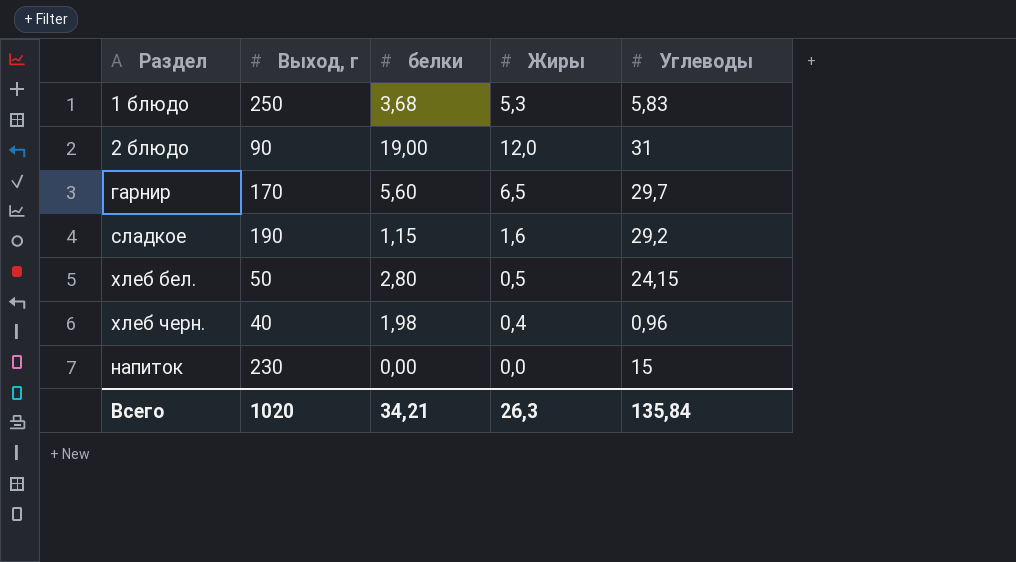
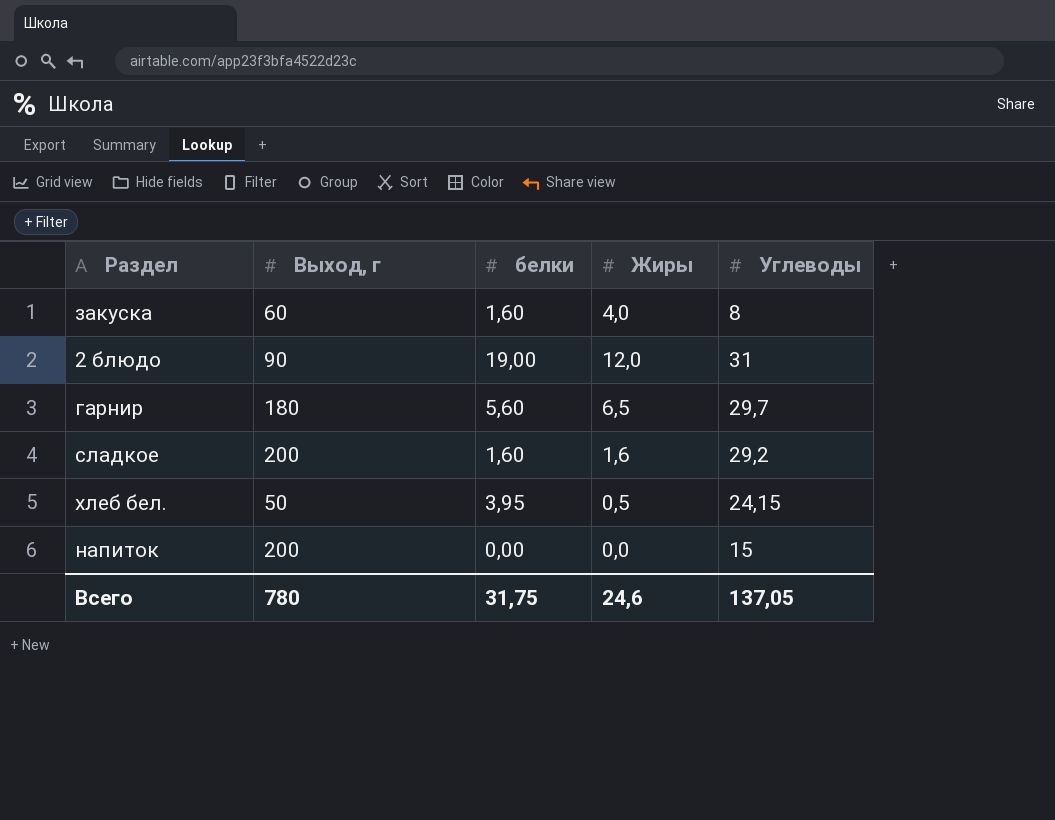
row 1 блюдо: 250 | 3,68 | 5,3 | 5,83 -> none
row хлеб черн.: 40 | 1,98 | 0,4 | 0,96 -> none
row закуска: none -> 60 | 1,60 | 4,0 | 8
гарнир | Выход, г: 170 -> 180
сладкое | Выход, г: 190 -> 200
сладкое | белки: 1,15 -> 1,60
хлеб бел. | белки: 2,80 -> 3,95
напиток | Выход, г: 230 -> 200
Всего | Выход, г: 1020 -> 780
Всего | белки: 34,21 -> 31,75
Всего | Жиры: 26,3 -> 24,6
Всего | Углеводы: 135,84 -> 137,05

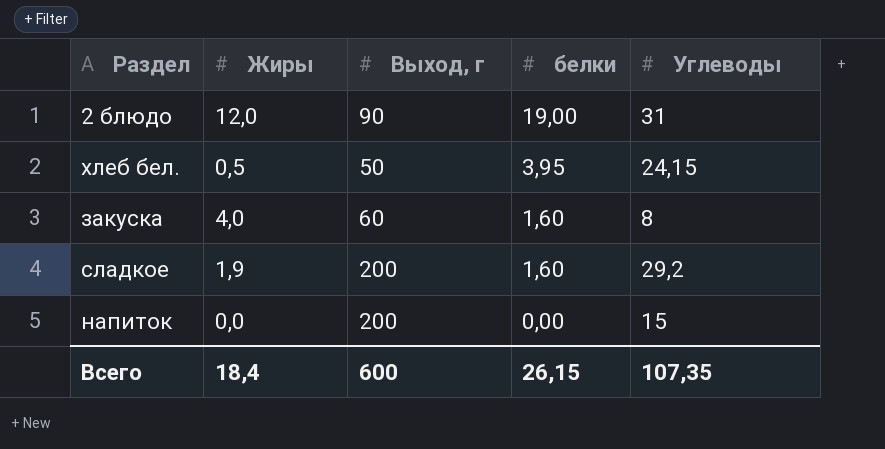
row order: none -> белки descending
column Жиры | position: 4 -> 2
row гарнир: 180 | 5,60 | 6,5 | 29,7 -> none
сладкое | Жиры: 1,6 -> 1,9
Всего | Жиры: 24,6 -> 18,4
Всего | Выход, г: 780 -> 600
Всего | белки: 31,75 -> 26,15
Всего | Углеводы: 137,05 -> 107,35

